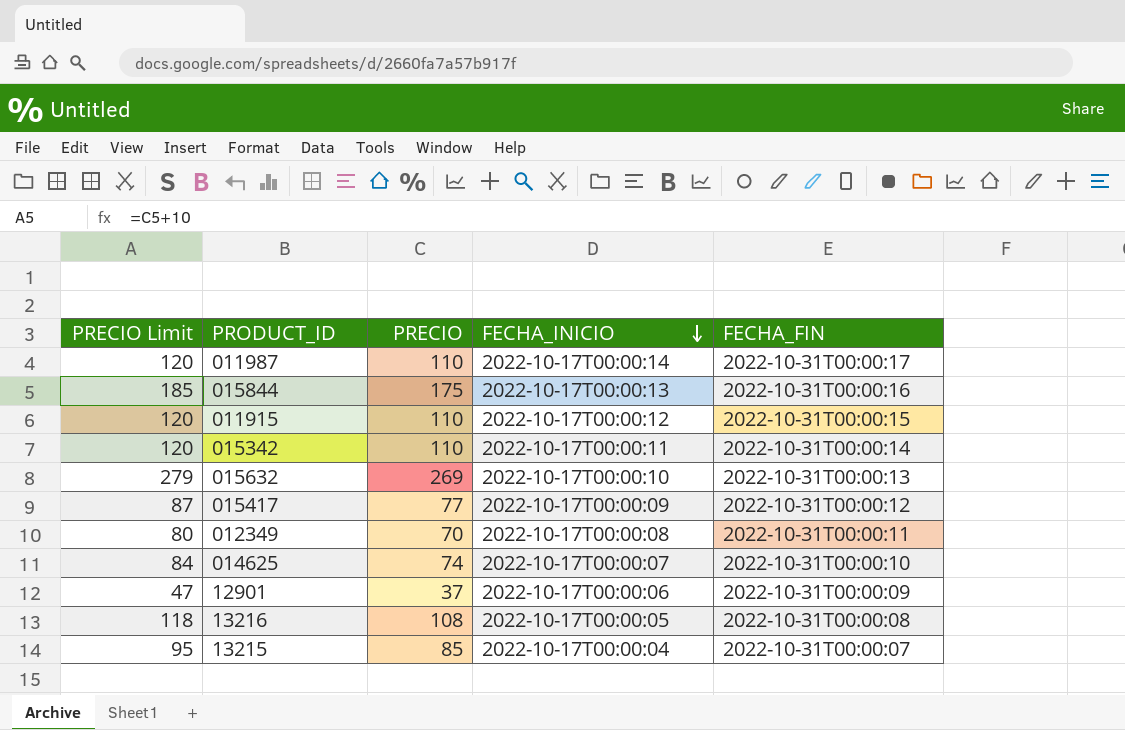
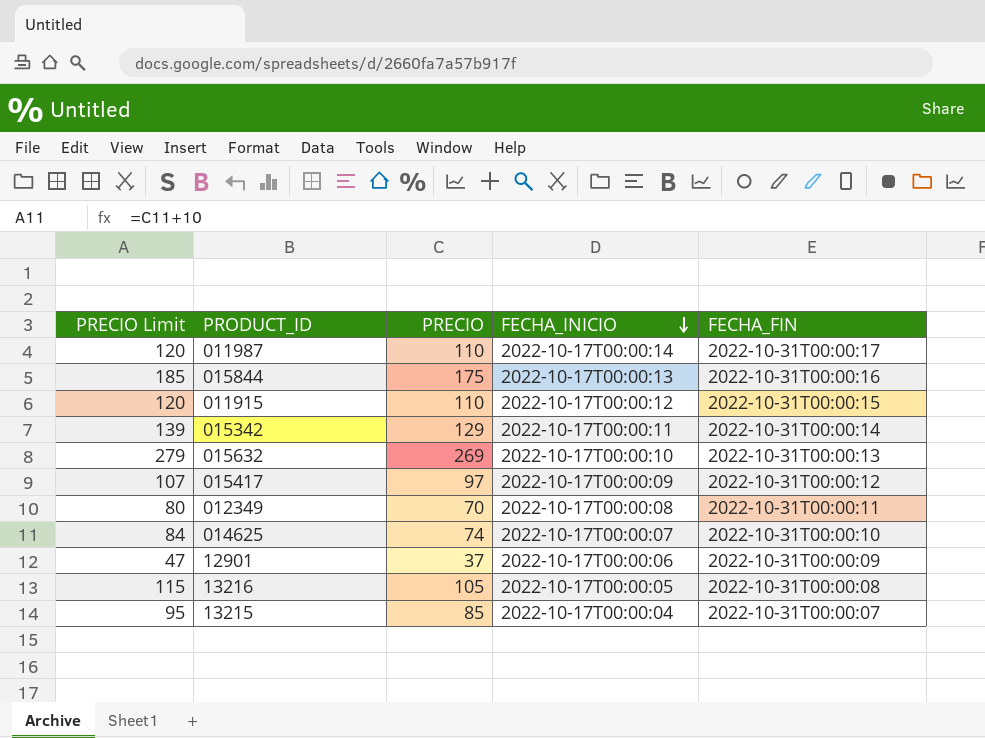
015342 | PRECIO Limit: 120 -> 139
015342 | PRECIO: 110 -> 129
015417 | PRECIO Limit: 87 -> 107
015417 | PRECIO: 77 -> 97
13216 | PRECIO Limit: 118 -> 115
13216 | PRECIO: 108 -> 105

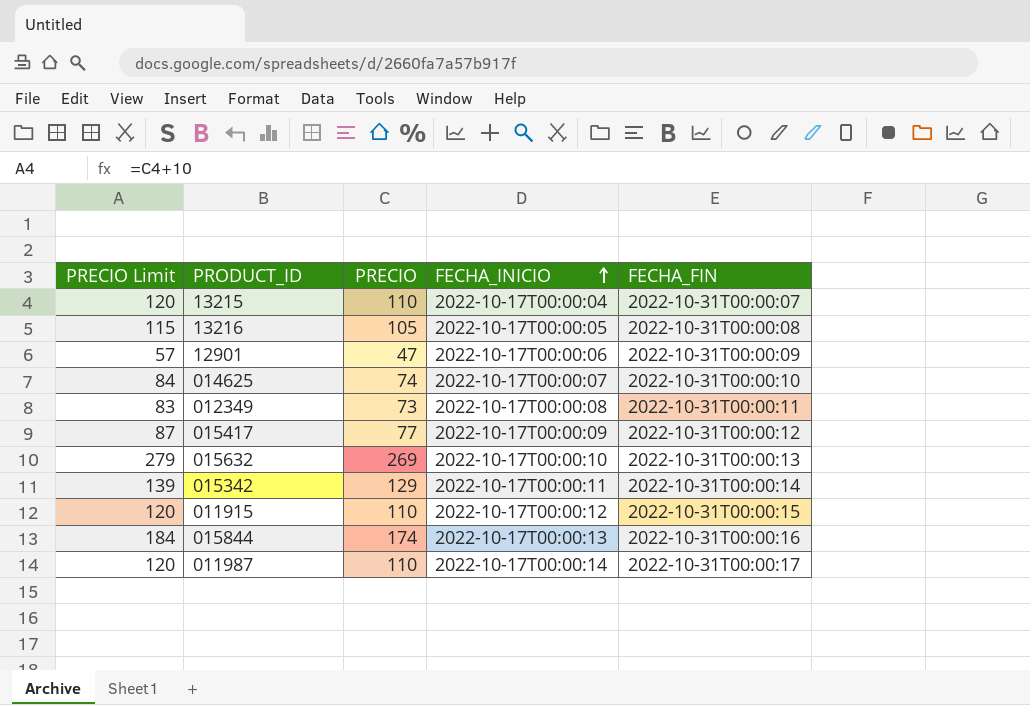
row order: FECHA_INICIO descending -> FECHA_INICIO ascending
13215 | PRECIO Limit: 95 -> 120
13215 | PRECIO: 85 -> 110
12901 | PRECIO Limit: 47 -> 57
12901 | PRECIO: 37 -> 47
012349 | PRECIO Limit: 80 -> 83
012349 | PRECIO: 70 -> 73
015417 | PRECIO Limit: 107 -> 87
015417 | PRECIO: 97 -> 77
015844 | PRECIO Limit: 185 -> 184
015844 | PRECIO: 175 -> 174

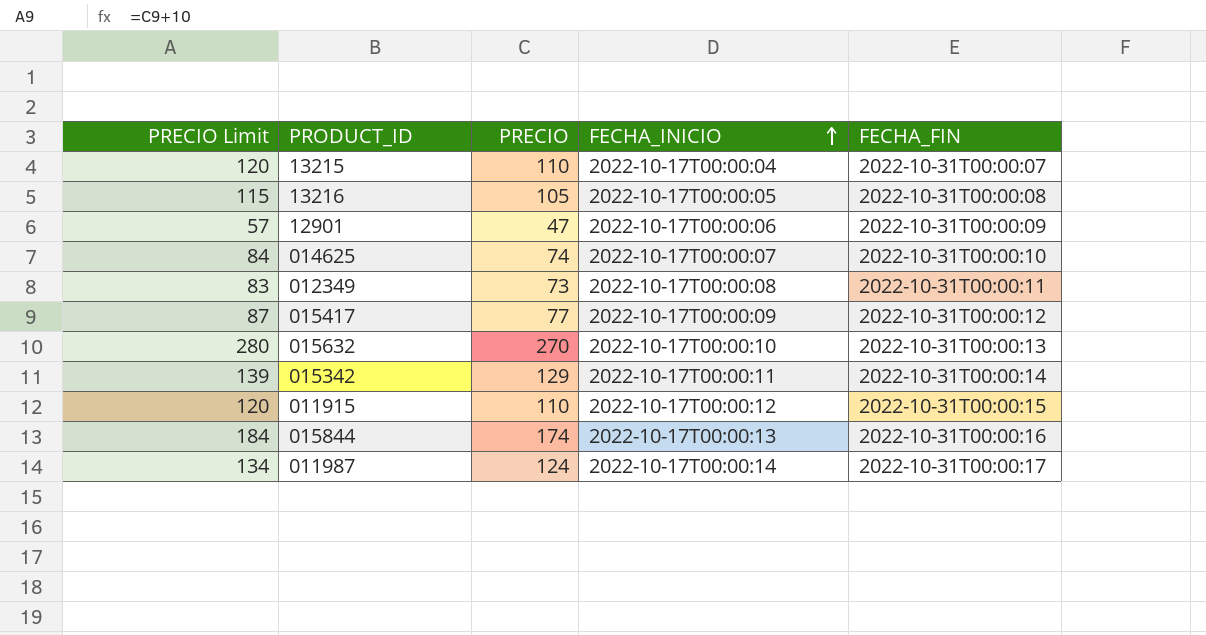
015632 | PRECIO Limit: 279 -> 280
015632 | PRECIO: 269 -> 270
011987 | PRECIO Limit: 120 -> 134
011987 | PRECIO: 110 -> 124

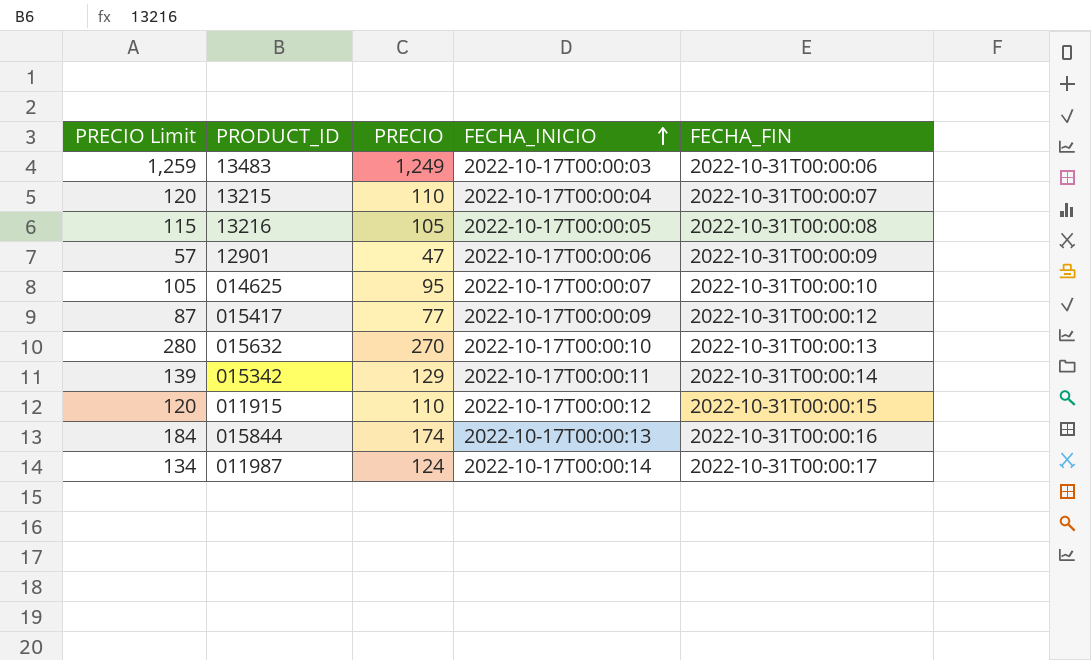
row 012349: 83 | 73 | 2022-10-17T00:00:08 | 2022-10-31T00:00:11 -> none
row 13483: none -> 1,259 | 1,249 | 2022-10-17T00:00:03 | 2022-10-31T00:00:06
014625 | PRECIO Limit: 84 -> 105
014625 | PRECIO: 74 -> 95

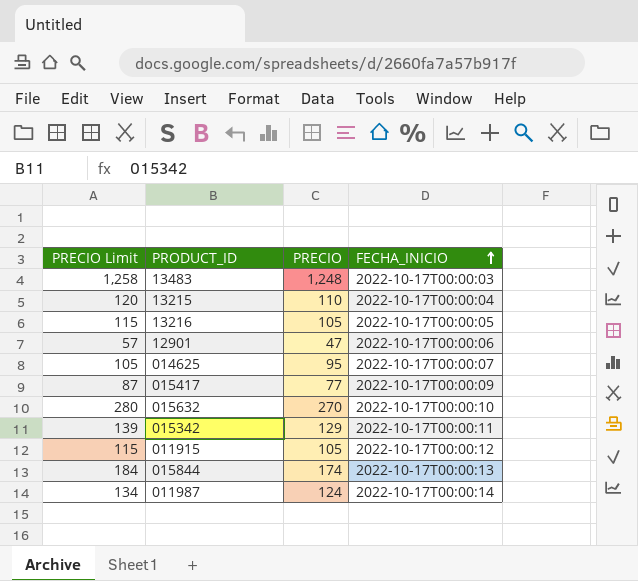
column FECHA_FIN | position: 5 -> none
13483 | PRECIO Limit: 1,259 -> 1,258
13483 | PRECIO: 1,249 -> 1,248
011915 | PRECIO Limit: 120 -> 115
011915 | PRECIO: 110 -> 105

